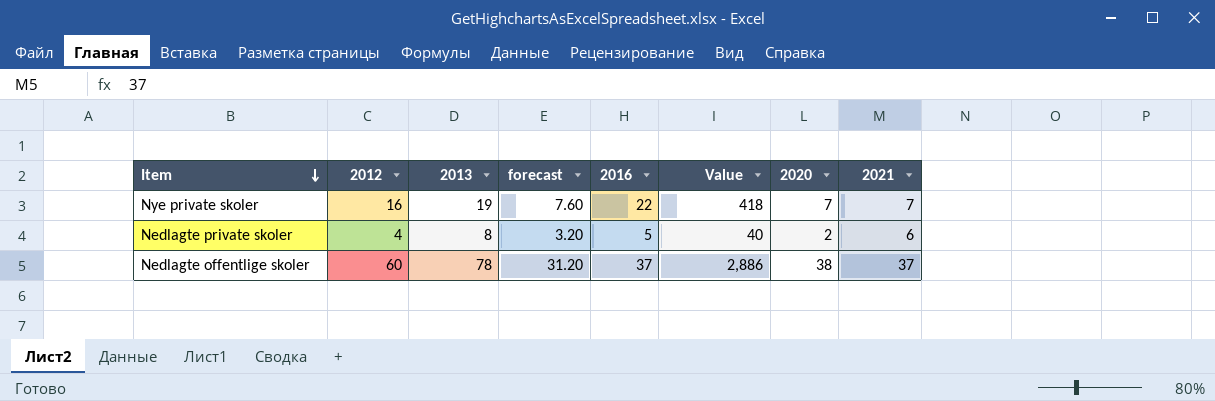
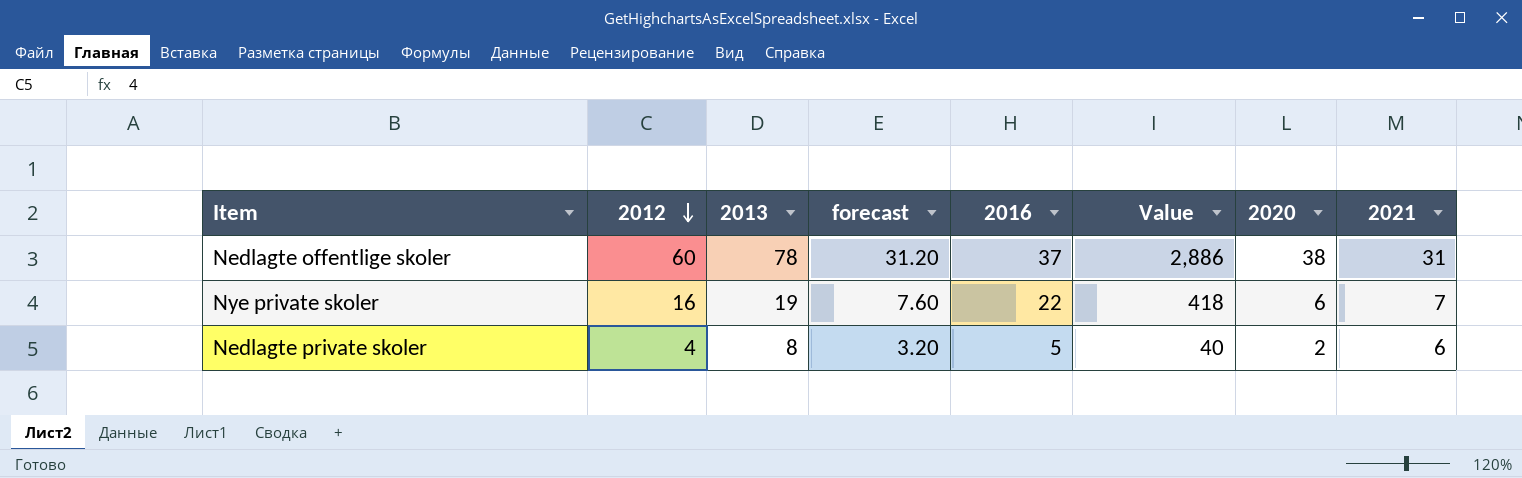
row order: Item descending -> 2012 descending
Nedlagte offentlige skoler | 2021: 37 -> 31
Nye private skoler | 2020: 7 -> 6

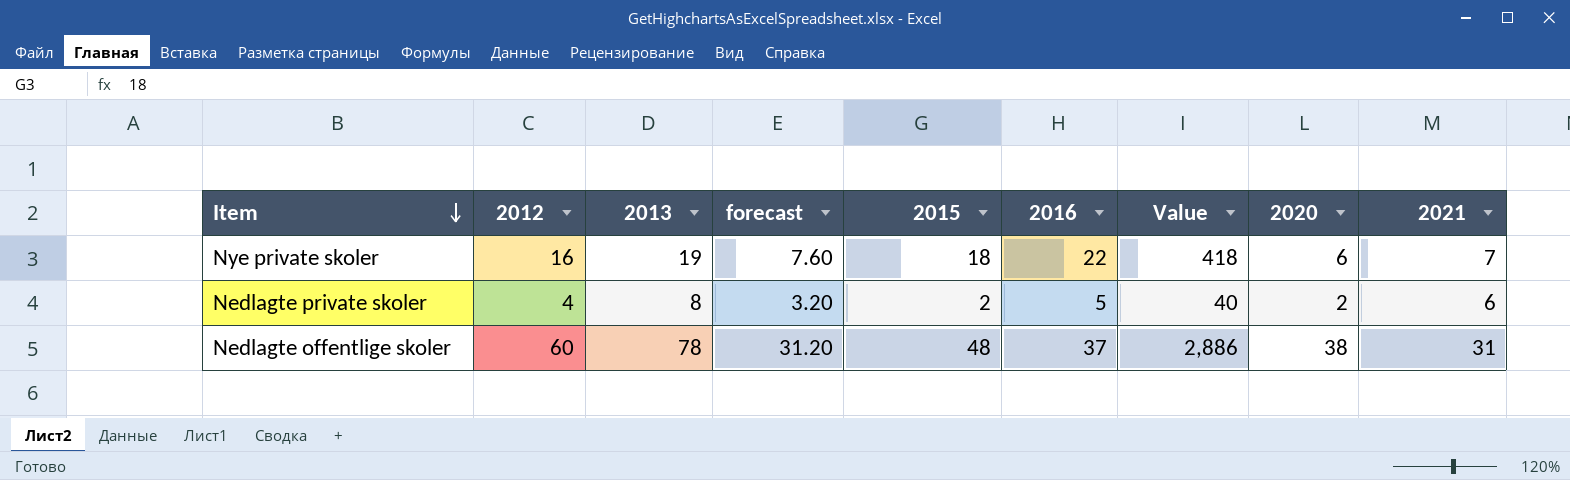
row order: 2012 descending -> Item descending
column 2015 | position: none -> 5

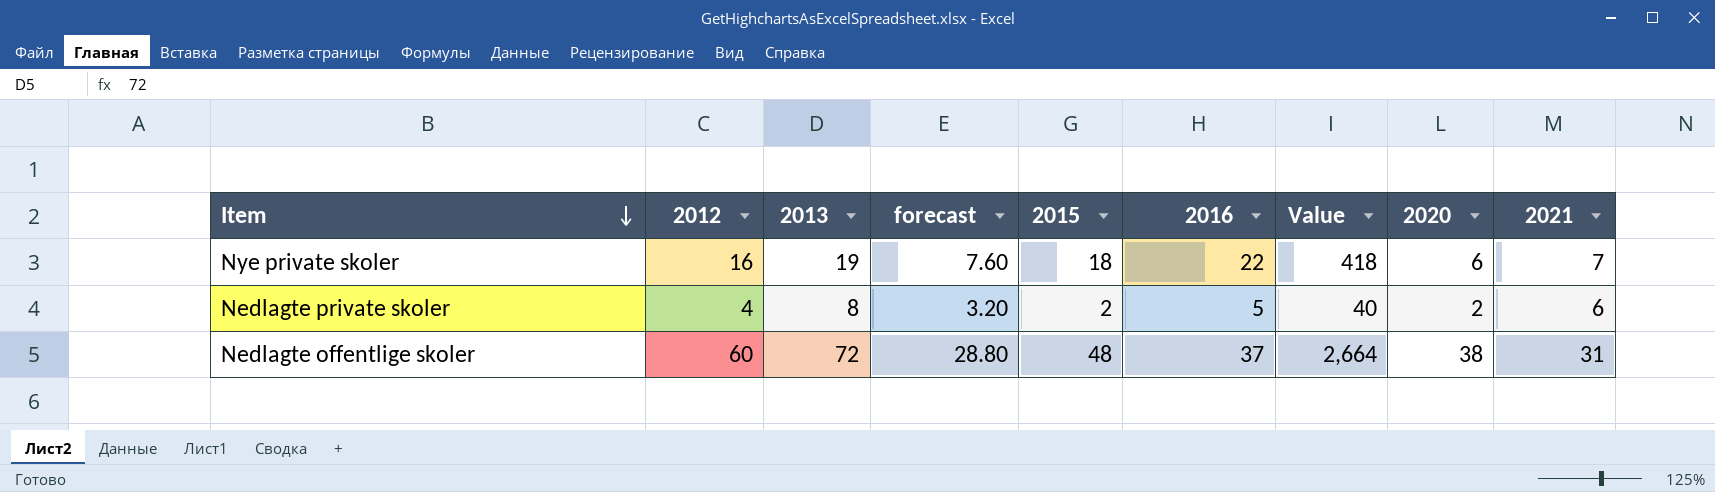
Nedlagte offentlige skoler | 2013: 78 -> 72
Nedlagte offentlige skoler | forecast: 31.20 -> 28.80
Nedlagte offentlige skoler | Value: 2,886 -> 2,664

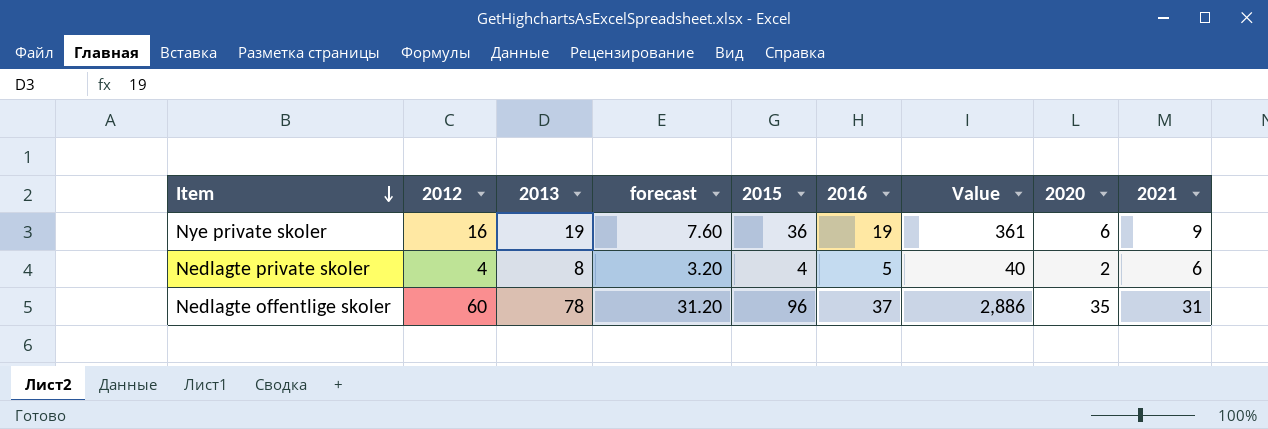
Nye private skoler | 2015: 18 -> 36
Nye private skoler | 2016: 22 -> 19
Nye private skoler | Value: 418 -> 361
Nye private skoler | 2021: 7 -> 9
Nedlagte private skoler | 2015: 2 -> 4
Nedlagte offentlige skoler | 2013: 72 -> 78
Nedlagte offentlige skoler | forecast: 28.80 -> 31.20
Nedlagte offentlige skoler | 2015: 48 -> 96
Nedlagte offentlige skoler | Value: 2,664 -> 2,886
Nedlagte offentlige skoler | 2020: 38 -> 35

